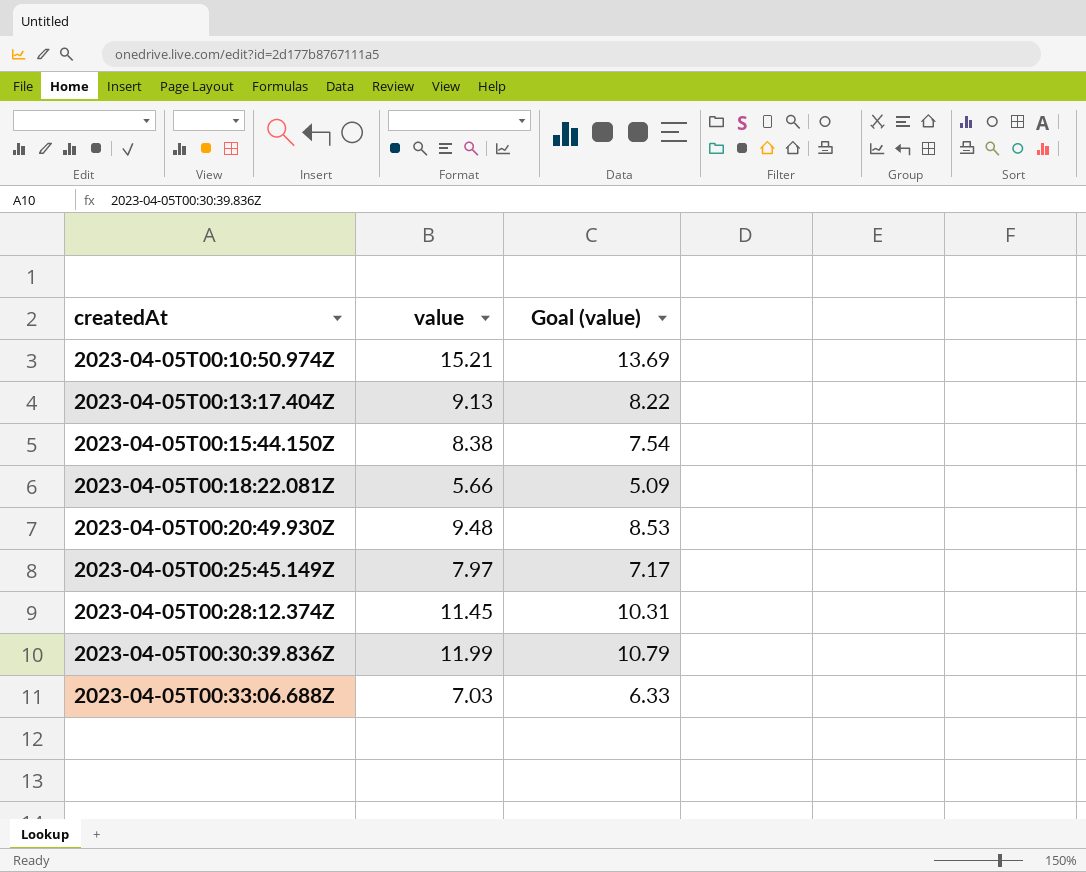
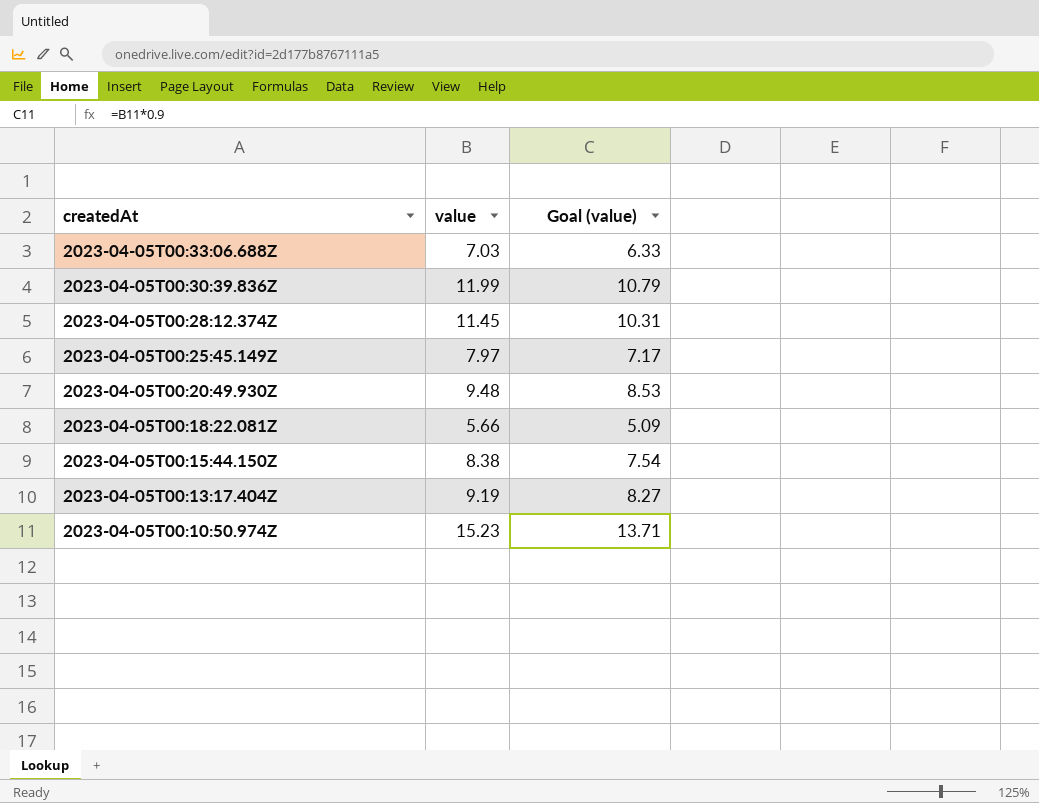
row order: createdAt ascending -> createdAt descending
2023-04-05T00:13:17.404Z | value: 9.13 -> 9.19
2023-04-05T00:13:17.404Z | Goal (value): 8.22 -> 8.27
2023-04-05T00:10:50.974Z | value: 15.21 -> 15.23
2023-04-05T00:10:50.974Z | Goal (value): 13.69 -> 13.71

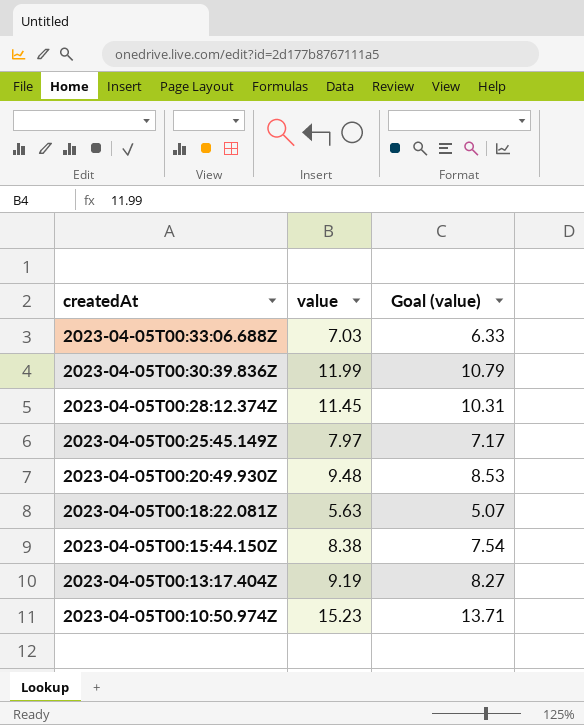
2023-04-05T00:18:22.081Z | value: 5.66 -> 5.63
2023-04-05T00:18:22.081Z | Goal (value): 5.09 -> 5.07

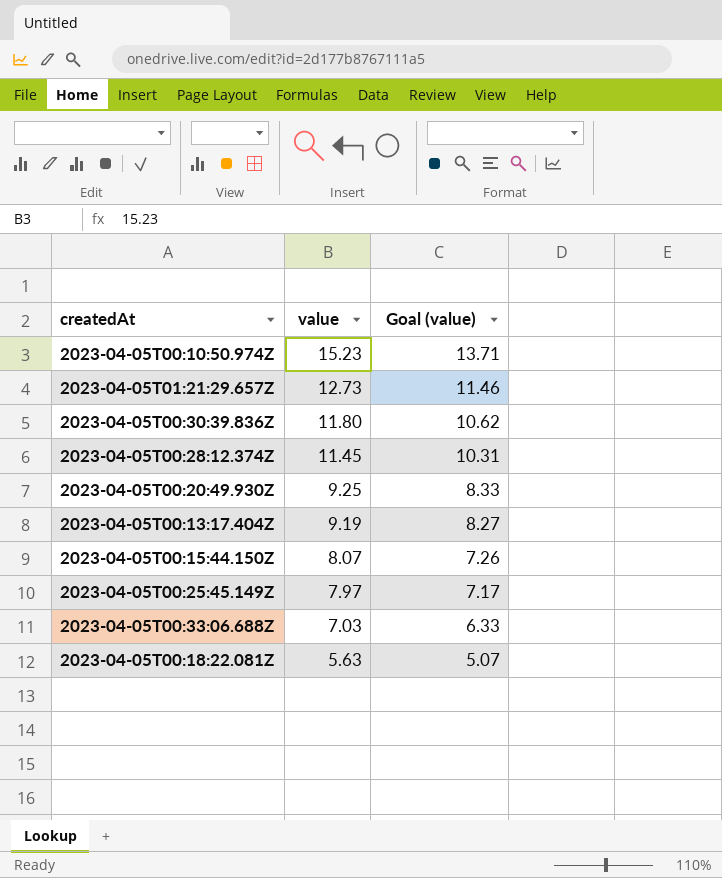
row order: createdAt descending -> value descending
row 2023-04-05T01:21:29.657Z: none -> 12.73 | 11.46
2023-04-05T00:30:39.836Z | value: 11.99 -> 11.80
2023-04-05T00:30:39.836Z | Goal (value): 10.79 -> 10.62
2023-04-05T00:20:49.930Z | value: 9.48 -> 9.25
2023-04-05T00:20:49.930Z | Goal (value): 8.53 -> 8.33
2023-04-05T00:15:44.150Z | value: 8.38 -> 8.07
2023-04-05T00:15:44.150Z | Goal (value): 7.54 -> 7.26

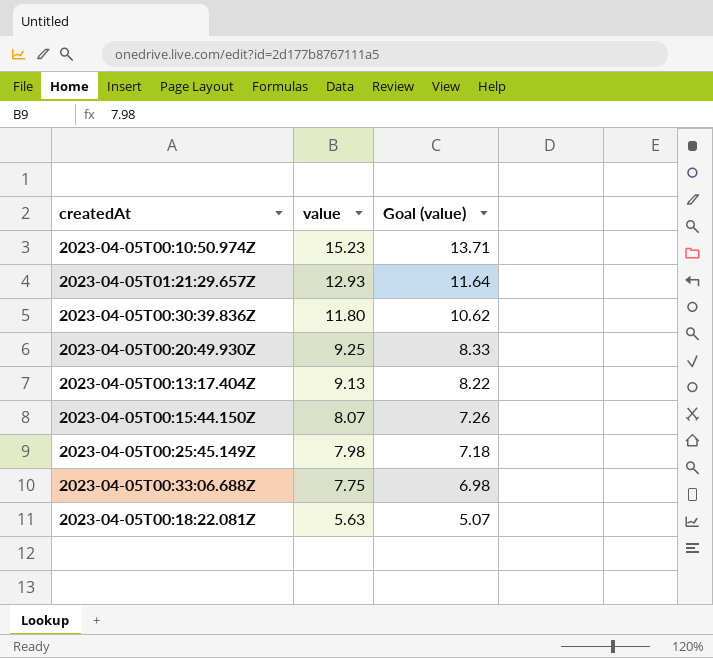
row 2023-04-05T00:28:12.374Z: 11.45 | 10.31 -> none
2023-04-05T01:21:29.657Z | value: 12.73 -> 12.93
2023-04-05T01:21:29.657Z | Goal (value): 11.46 -> 11.64
2023-04-05T00:13:17.404Z | value: 9.19 -> 9.13
2023-04-05T00:13:17.404Z | Goal (value): 8.27 -> 8.22
2023-04-05T00:25:45.149Z | value: 7.97 -> 7.98
2023-04-05T00:25:45.149Z | Goal (value): 7.17 -> 7.18
2023-04-05T00:33:06.688Z | value: 7.03 -> 7.75
2023-04-05T00:33:06.688Z | Goal (value): 6.33 -> 6.98

